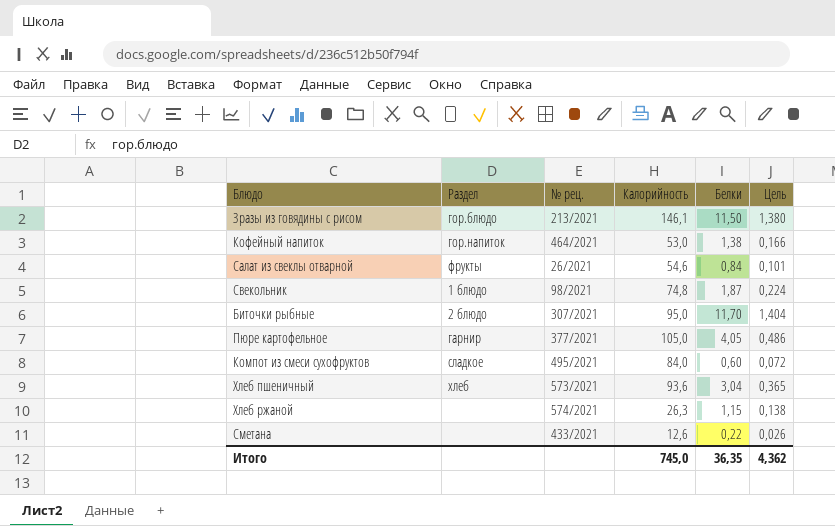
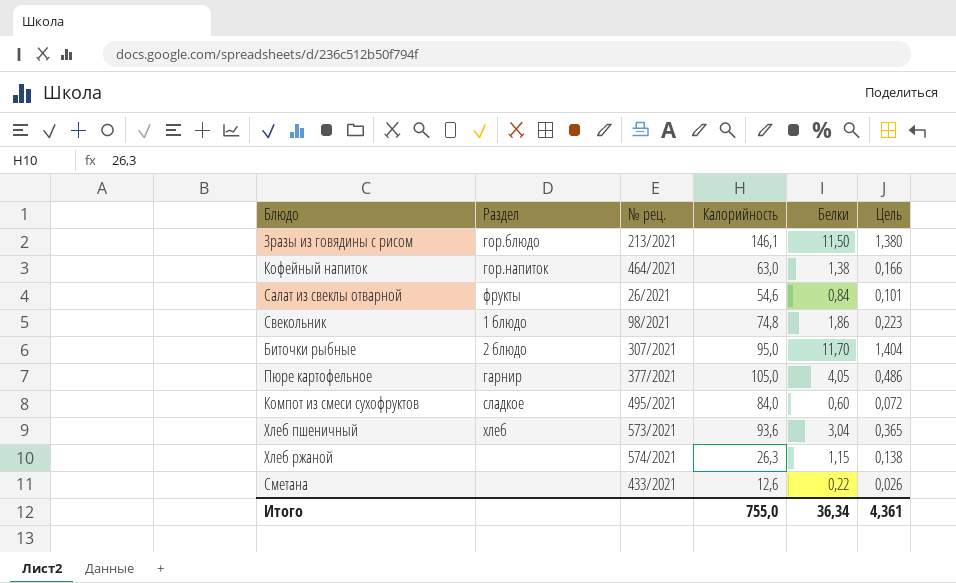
Кофейный напиток | Калорийность: 53,0 -> 63,0
Свекольник | Белки: 1,87 -> 1,86
Свекольник | Цель: 0,224 -> 0,223
Итого | Калорийность: 745,0 -> 755,0
Итого | Белки: 36,35 -> 36,34
Итого | Цель: 4,362 -> 4,361

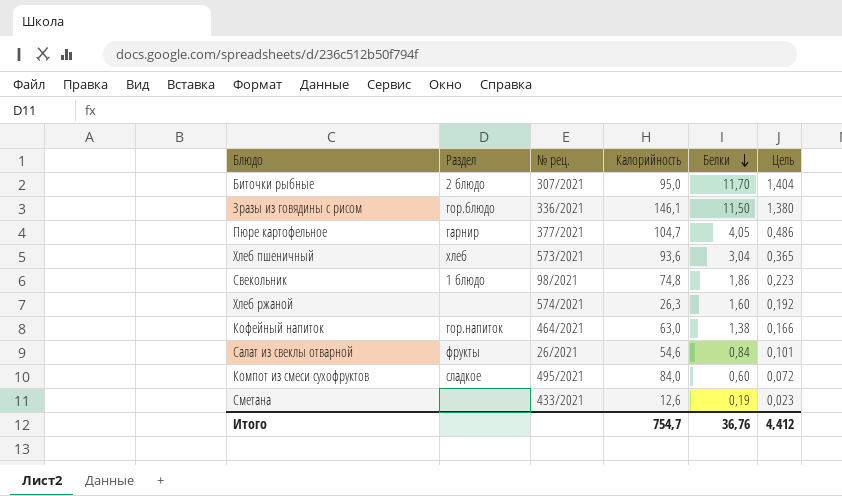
row order: none -> Белки descending
Зразы из говядины с рисом | № рец.: 213/2021 -> 336/2021
Пюре картофельное | Калорийность: 105,0 -> 104,7
Хлеб ржаной | Белки: 1,15 -> 1,60
Хлеб ржаной | Цель: 0,138 -> 0,192
Сметана | Белки: 0,22 -> 0,19
Сметана | Цель: 0,026 -> 0,023
Итого | Калорийность: 755,0 -> 754,7
Итого | Белки: 36,34 -> 36,76
Итого | Цель: 4,361 -> 4,412

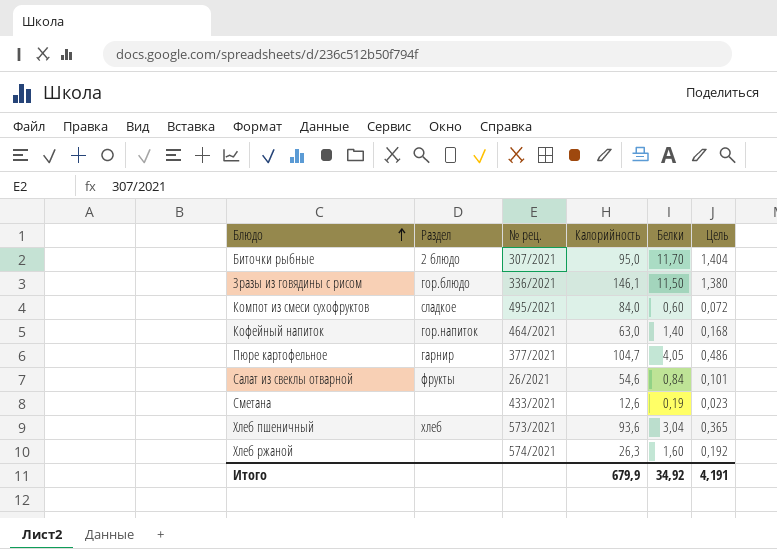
row order: Белки descending -> Блюдо ascending
row Свекольник: 1 блюдо | 98/2021 | 74,8 | 1,86 | 0,223 -> none
Кофейный напиток | Белки: 1,38 -> 1,40
Кофейный напиток | Цель: 0,166 -> 0,168
Итого | Калорийность: 754,7 -> 679,9
Итого | Белки: 36,76 -> 34,92
Итого | Цель: 4,412 -> 4,191

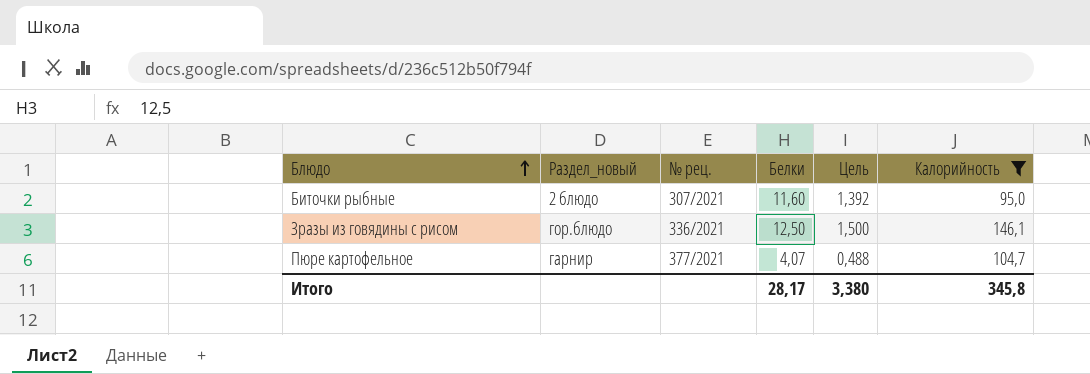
filter: none -> Калорийность >= 95,0
column name: Раздел -> Раздел_новый
column Калорийность | position: 4 -> 6
Биточки рыбные | Белки: 11,70 -> 11,60
Биточки рыбные | Цель: 1,404 -> 1,392
Зразы из говядины с рисом | Белки: 11,50 -> 12,50
Зразы из говядины с рисом | Цель: 1,380 -> 1,500
Пюре картофельное | Белки: 4,05 -> 4,07
Пюре картофельное | Цель: 0,486 -> 0,488
Итого | Белки: 34,92 -> 28,17
Итого | Цель: 4,191 -> 3,380
Итого | Калорийность: 679,9 -> 345,8

